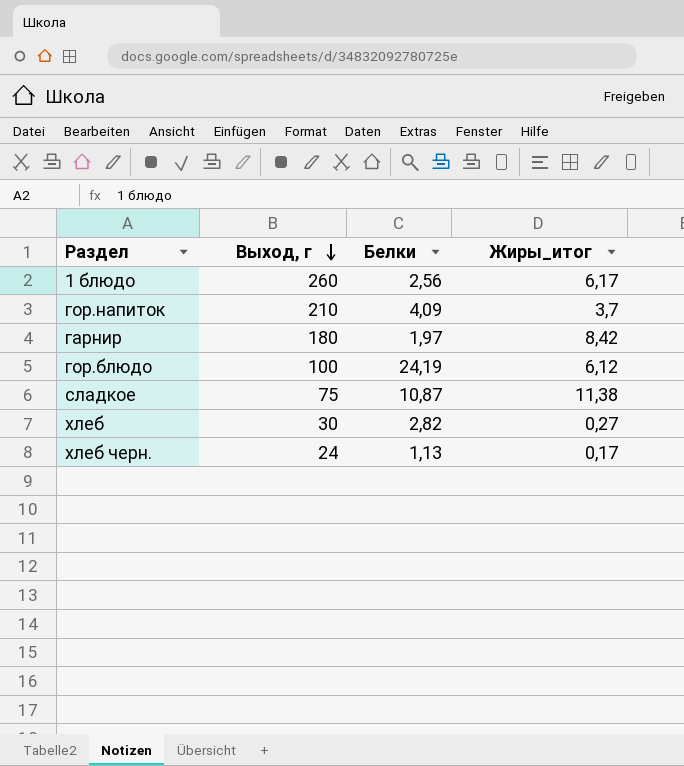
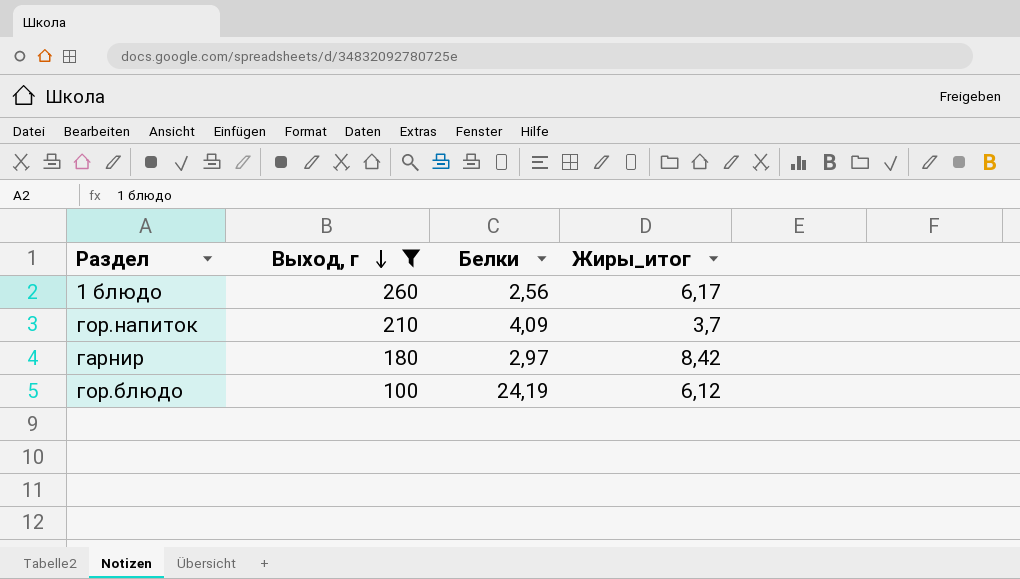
filter: none -> Выход, г >= 100
гарнир | Белки: 1,97 -> 2,97

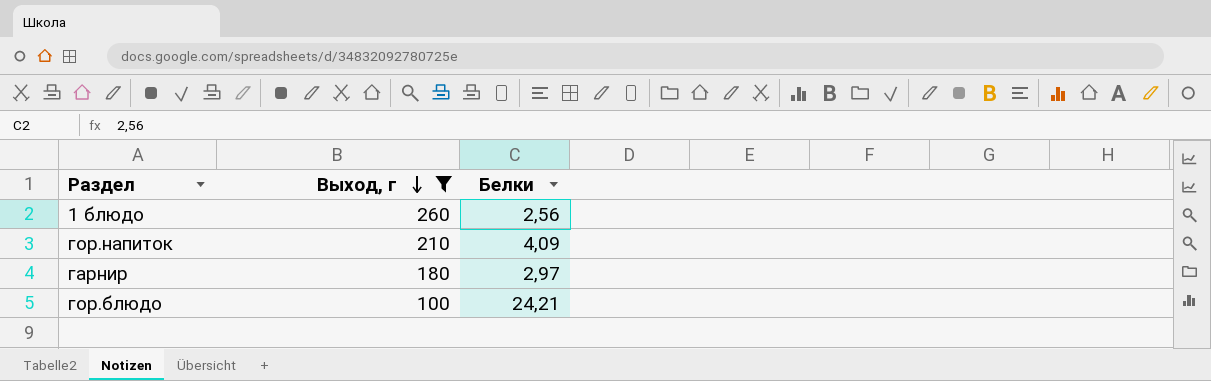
column Жиры_итог | position: 4 -> none
гор.блюдо | Белки: 24,19 -> 24,21

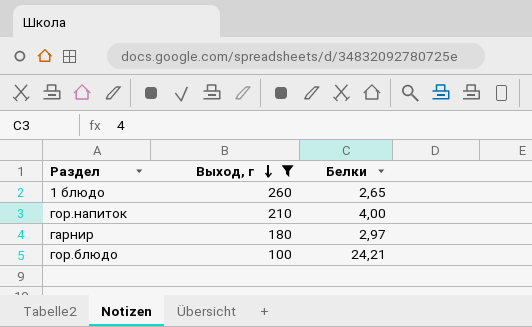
1 блюдо | Белки: 2,56 -> 2,65
гор.напиток | Белки: 4,09 -> 4,00

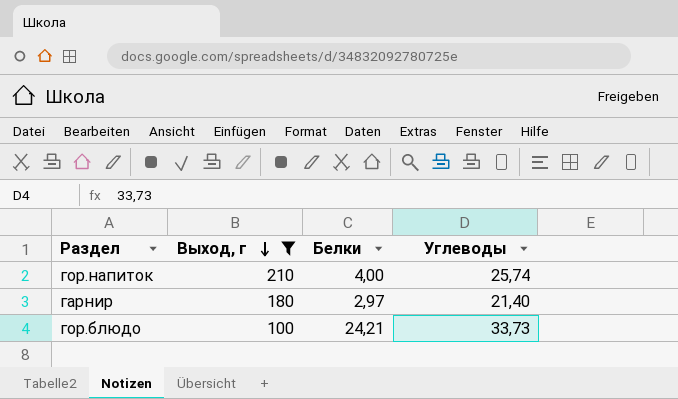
column Углеводы | position: none -> 4
row 1 блюдо: 260 | 2,65 -> none

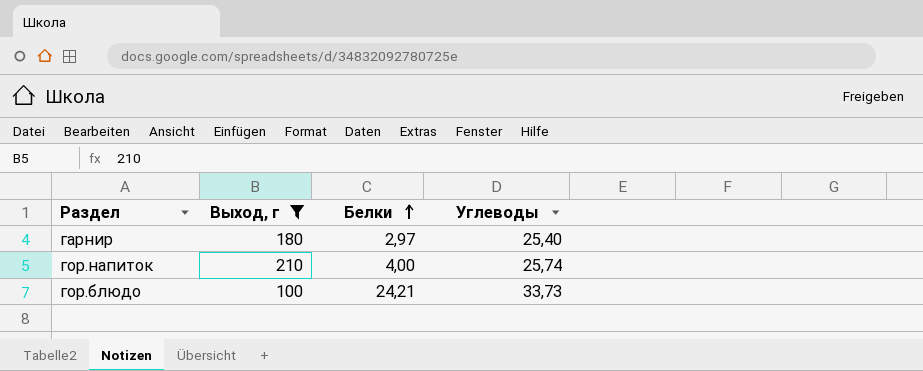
row order: Выход, г descending -> Белки ascending
гарнир | Углеводы: 21,40 -> 25,40

